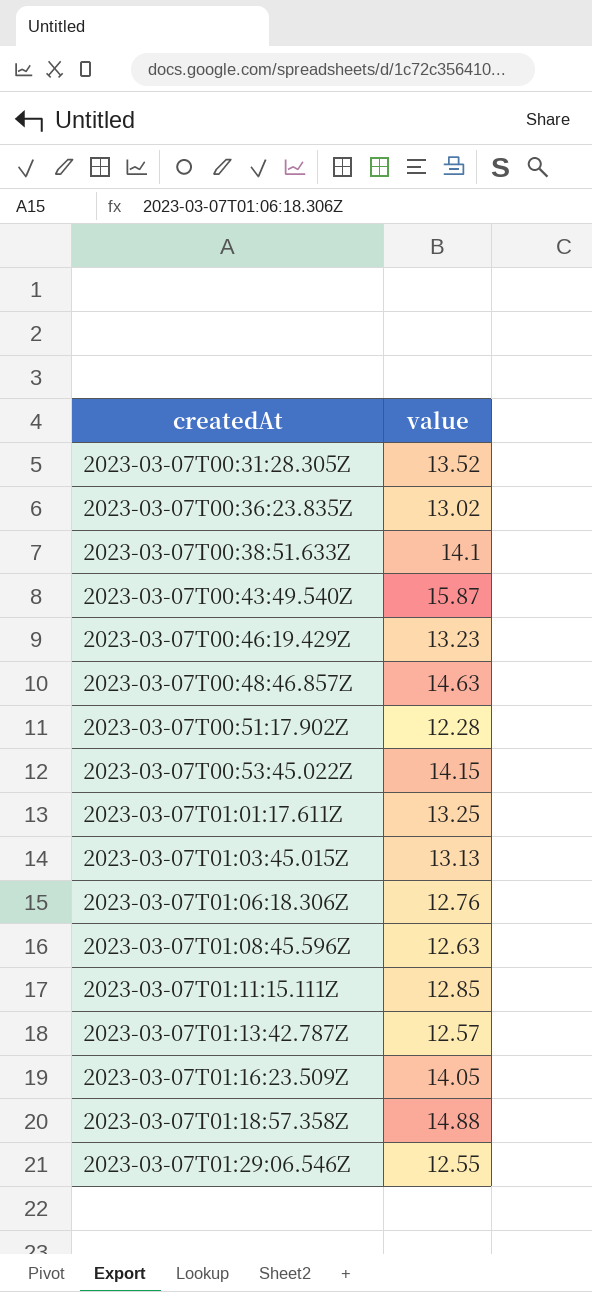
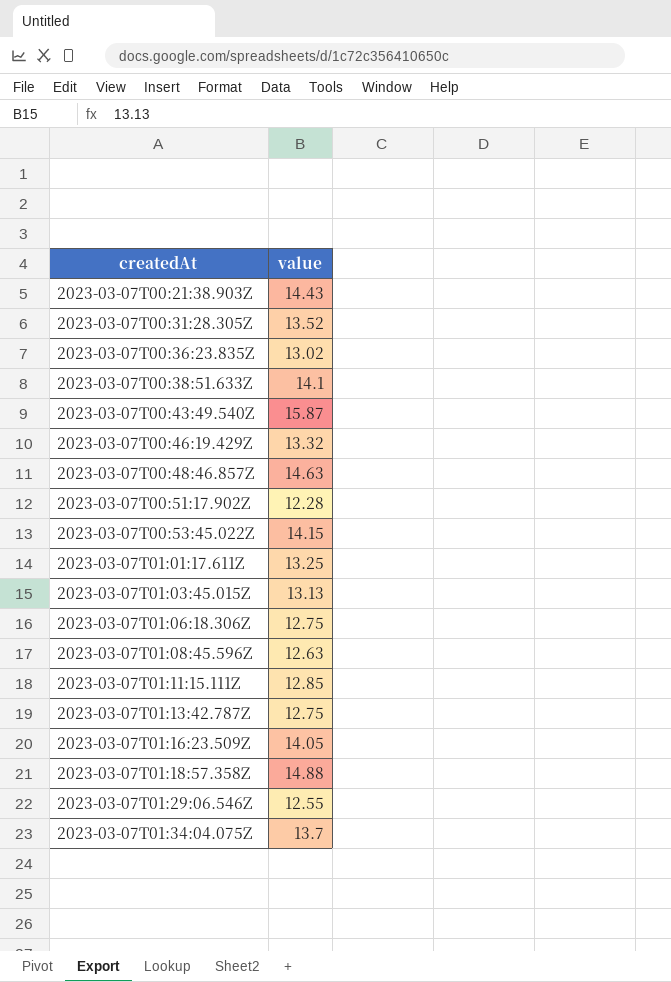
row 2023-03-07T00:21:38.903Z: none -> 14.43
2023-03-07T00:46:19.429Z | value: 13.23 -> 13.32
2023-03-07T01:06:18.306Z | value: 12.76 -> 12.75
2023-03-07T01:13:42.787Z | value: 12.57 -> 12.75
row 2023-03-07T01:34:04.075Z: none -> 13.7

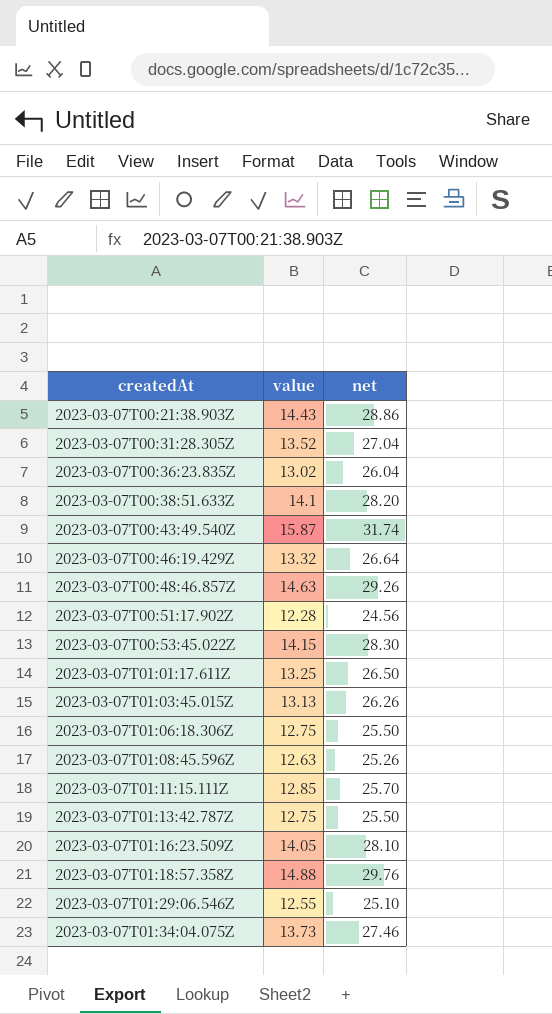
column net | formula: none -> [value] * 2
2023-03-07T01:34:04.075Z | value: 13.7 -> 13.73

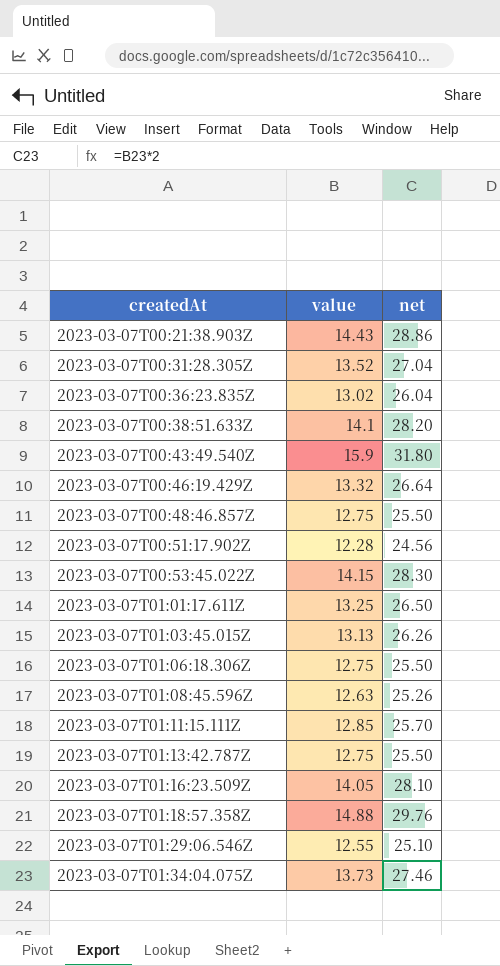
2023-03-07T00:43:49.540Z | value: 15.87 -> 15.9
2023-03-07T00:43:49.540Z | net: 31.74 -> 31.80
2023-03-07T00:48:46.857Z | value: 14.63 -> 12.75
2023-03-07T00:48:46.857Z | net: 29.26 -> 25.50

